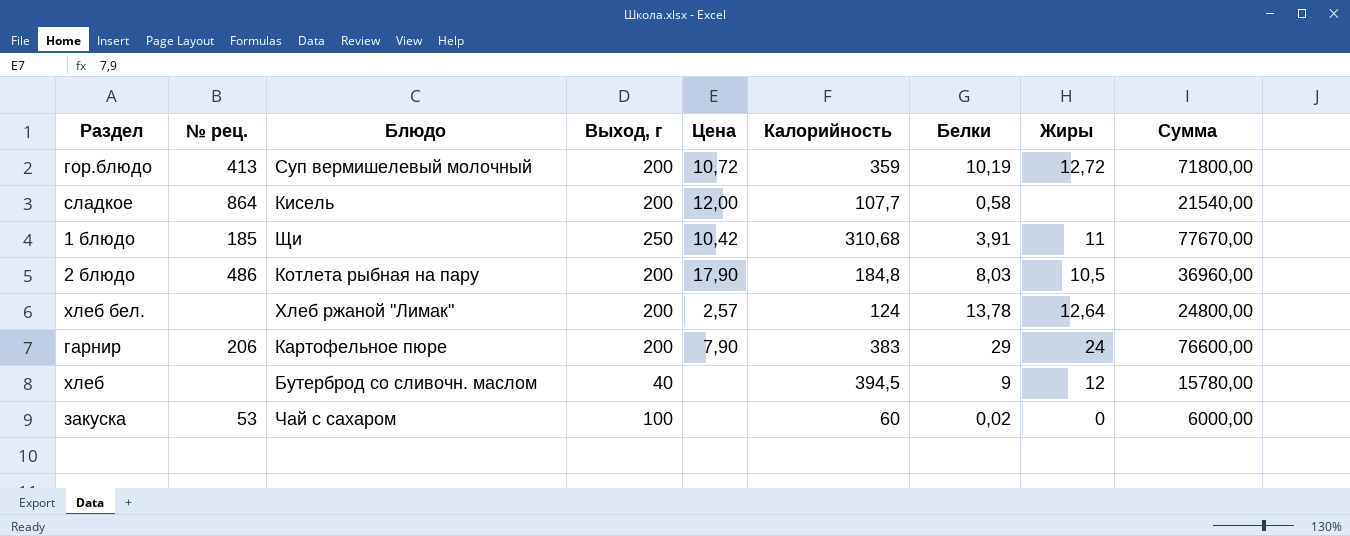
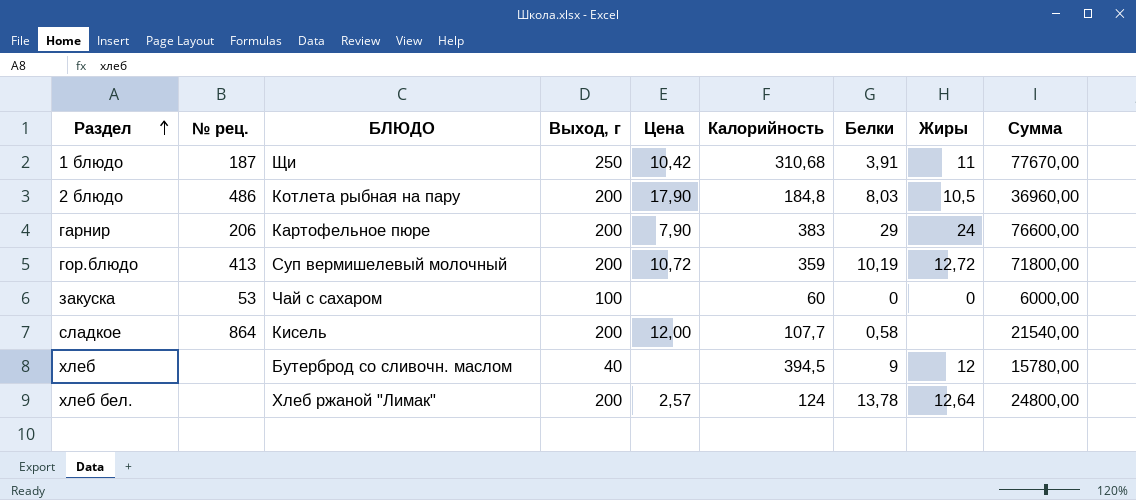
row order: none -> Раздел ascending
column name: Блюдо -> БЛЮДО
1 блюдо | № рец.: 185 -> 187
закуска | Белки: 0,02 -> 0

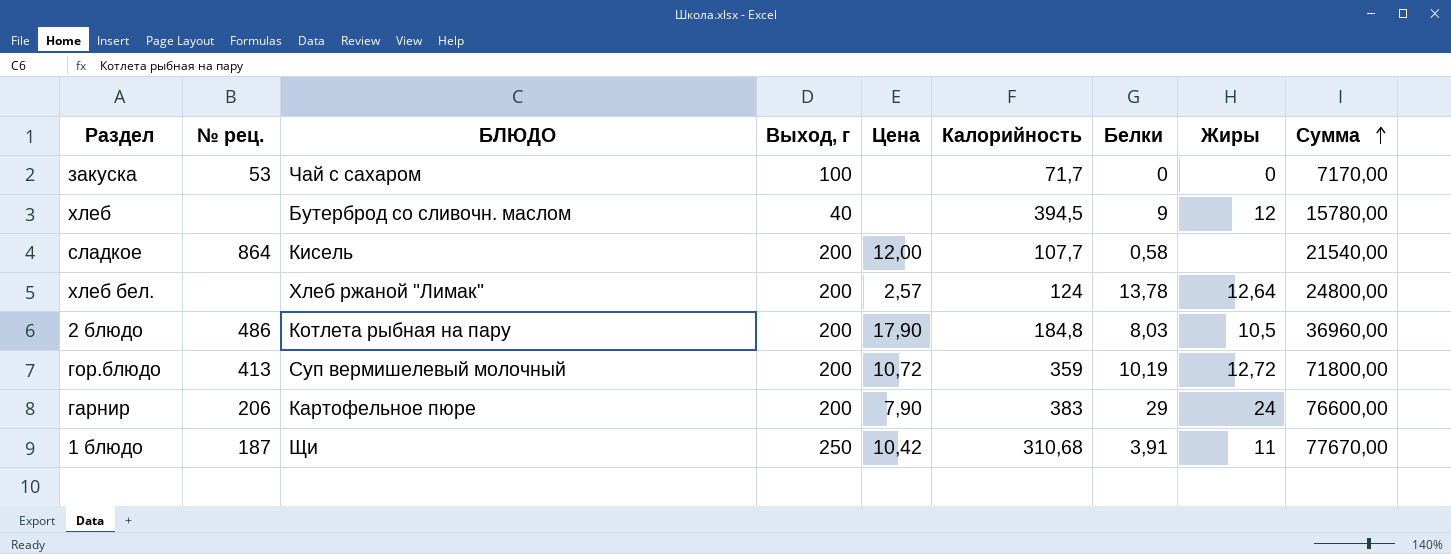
row order: Раздел ascending -> Сумма ascending
закуска | Калорийность: 60 -> 71,7
закуска | Сумма: 6000,00 -> 7170,00

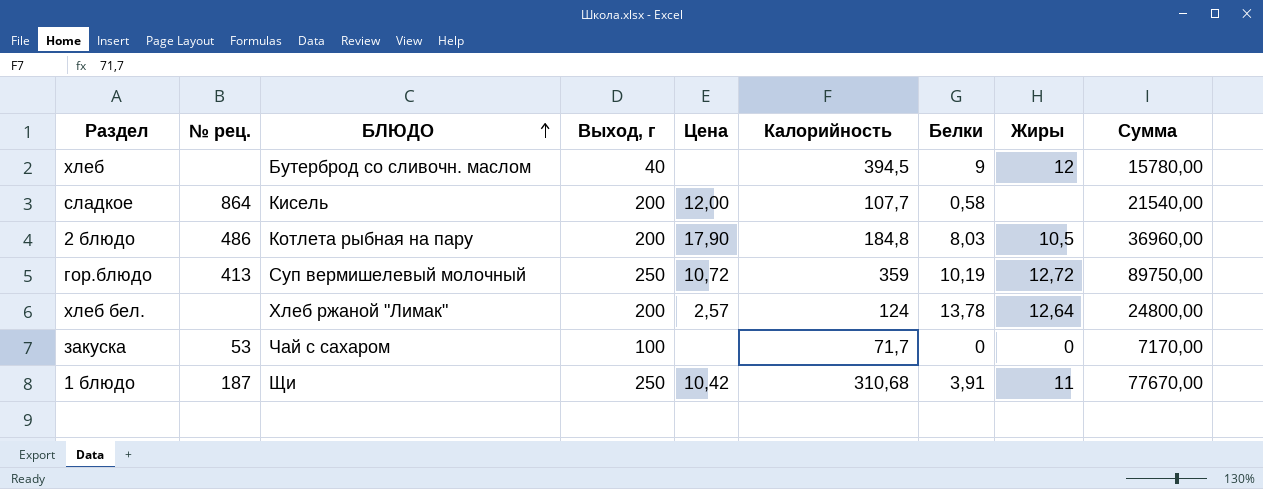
row order: Сумма ascending -> БЛЮДО ascending
row гарнир: 206 | Картофельное пюре | 200 | 7,90 | 383 | 29 | 24 | 76600,00 -> none
гор.блюдо | Выход, г: 200 -> 250
гор.блюдо | Сумма: 71800,00 -> 89750,00

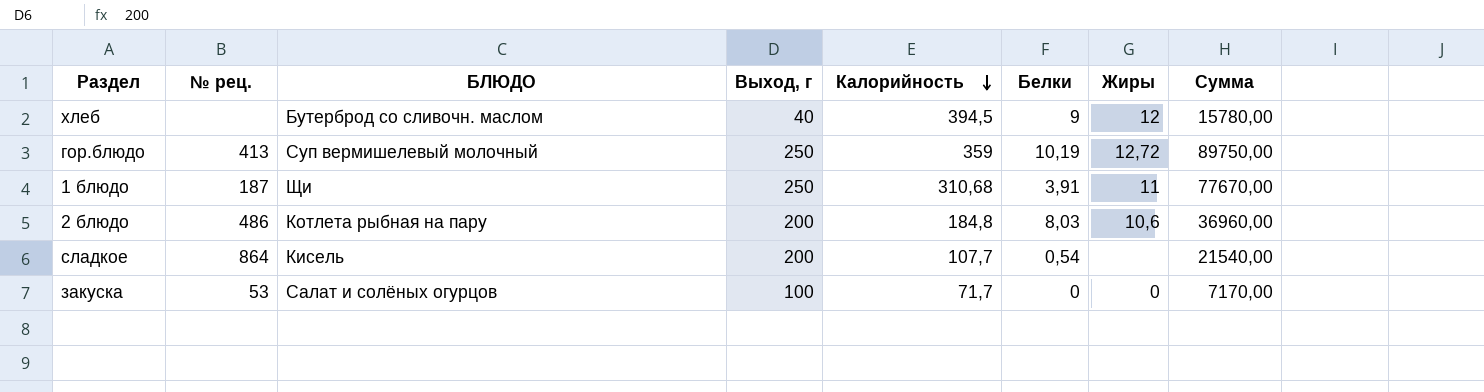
row order: БЛЮДО ascending -> Калорийность descending
column Цена | position: 5 -> none
row хлеб бел.: none | Хлеб ржаной "Лимак" | 200 | 2,57 | 124 | 13,78 | 12,64 | 24800,00 -> none
2 блюдо | Жиры: 10,5 -> 10,6
сладкое | Белки: 0,58 -> 0,54
закуска | БЛЮДО: Чай с сахаром -> Салат и солёных огурцов

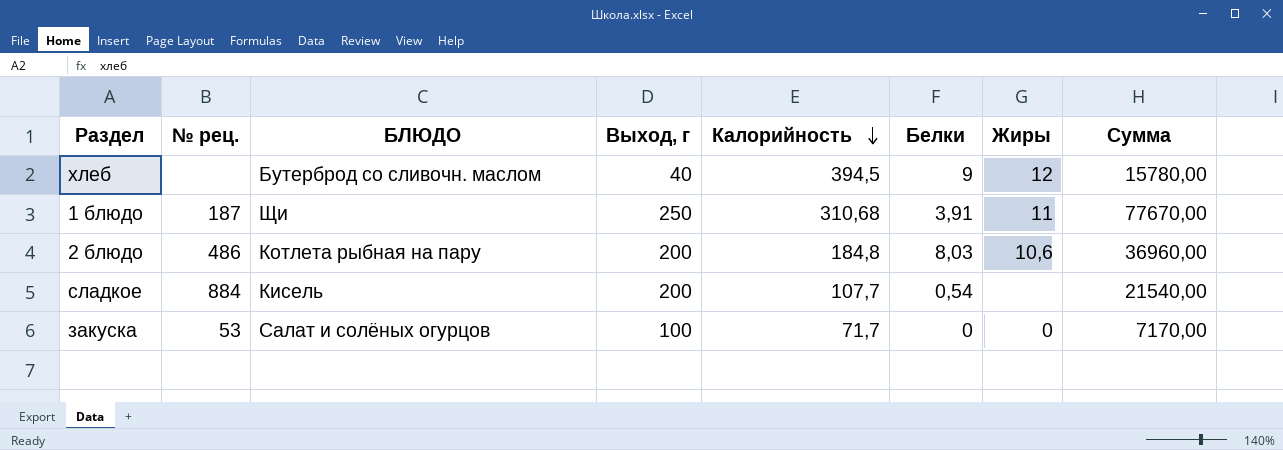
row гор.блюдо: 413 | Суп вермишелевый молочный | 250 | 359 | 10,19 | 12,72 | 89750,00 -> none
сладкое | № рец.: 864 -> 884

